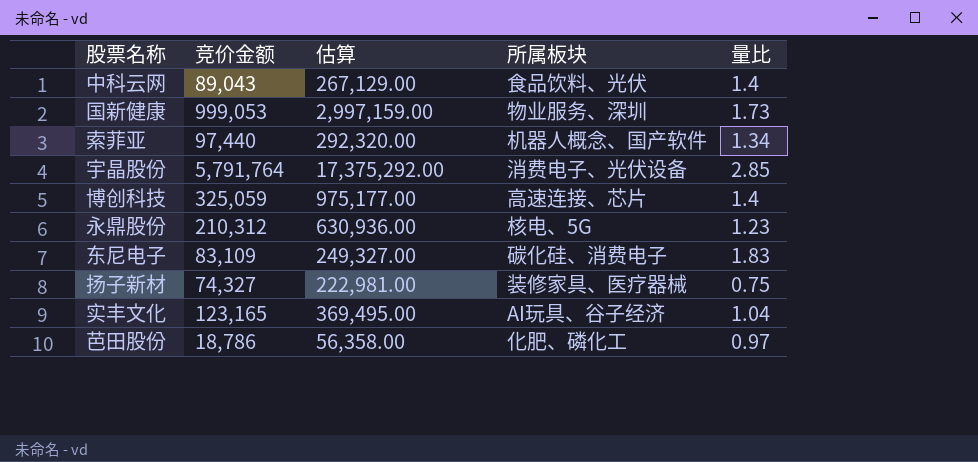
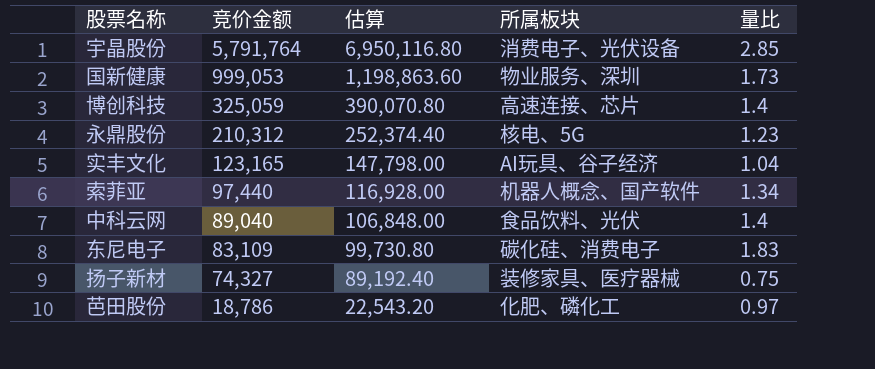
row order: none -> 竞价金额 descending
column 估算 | formula: [竞价金额] * 3 -> [竞价金额] * 1.2
中科云网 | 竞价金额: 89,043 -> 89,040

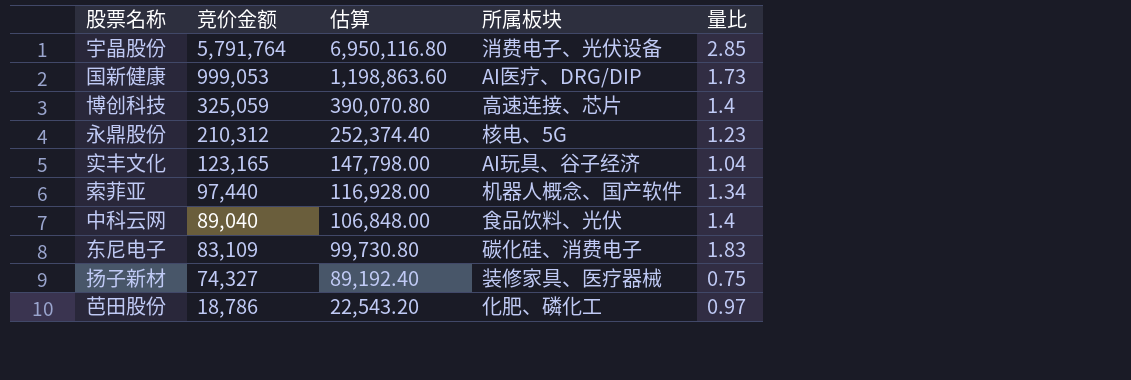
国新健康 | 所属板块: 物业服务、深圳 -> AI医疗、DRG/DIP

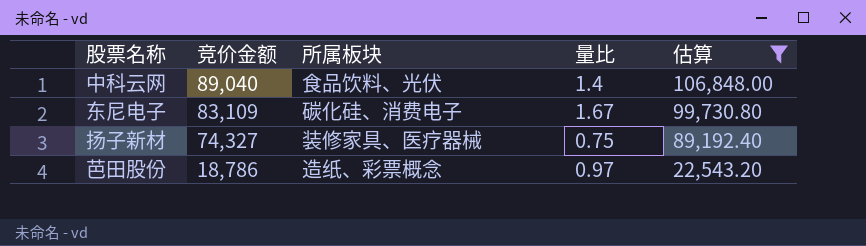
filter: none -> 估算 <= 106,848.00
column 估算 | position: 3 -> 5
东尼电子 | 量比: 1.83 -> 1.67
芭田股份 | 所属板块: 化肥、磷化工 -> 造纸、彩票概念

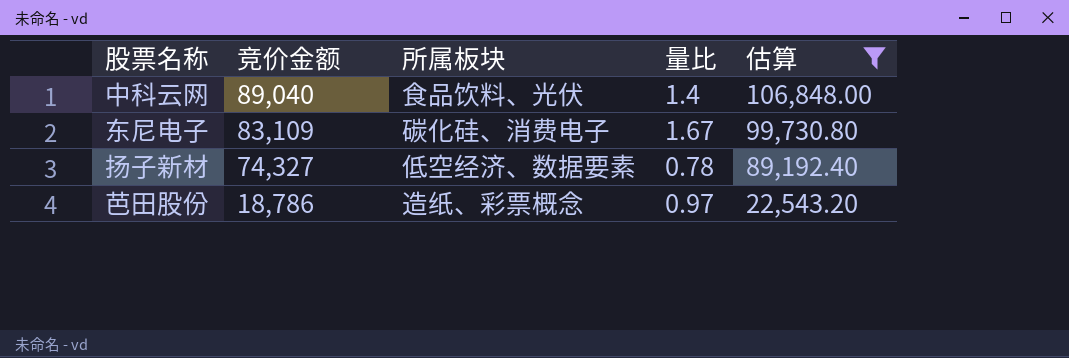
扬子新材 | 所属板块: 装修家具、医疗器械 -> 低空经济、数据要素
扬子新材 | 量比: 0.75 -> 0.78

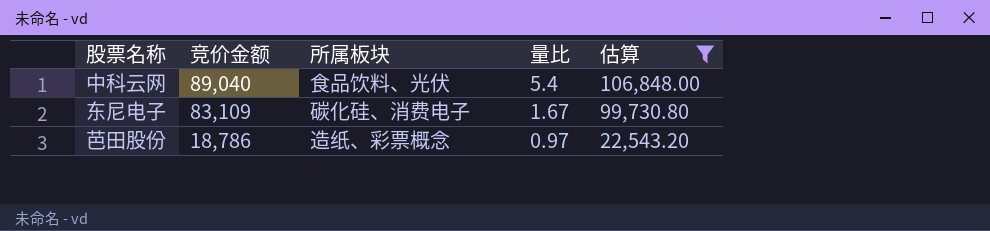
row 扬子新材: 74,327 | 低空经济、数据要素 | 0.78 | 89,192.40 -> none
中科云网 | 量比: 1.4 -> 5.4

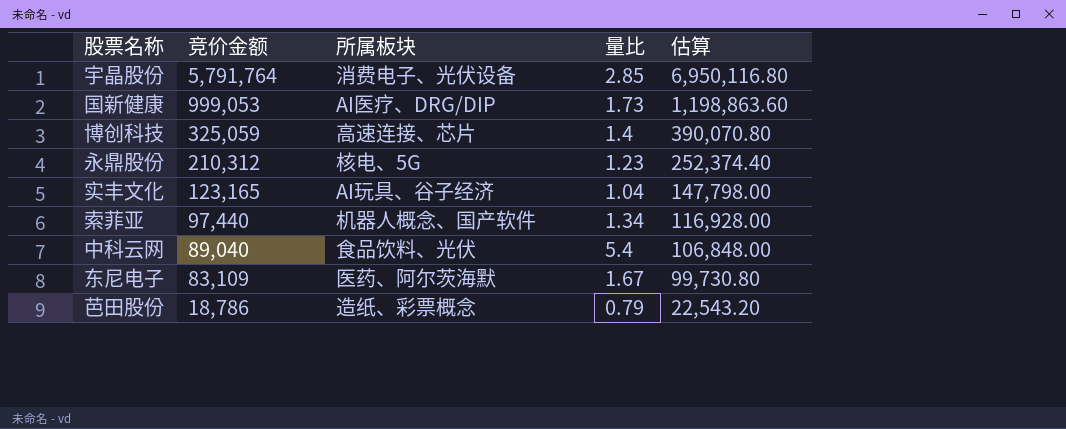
filter: 估算 <= 106,848.00 -> none
东尼电子 | 所属板块: 碳化硅、消费电子 -> 医药、阿尔茨海默
芭田股份 | 量比: 0.97 -> 0.79

